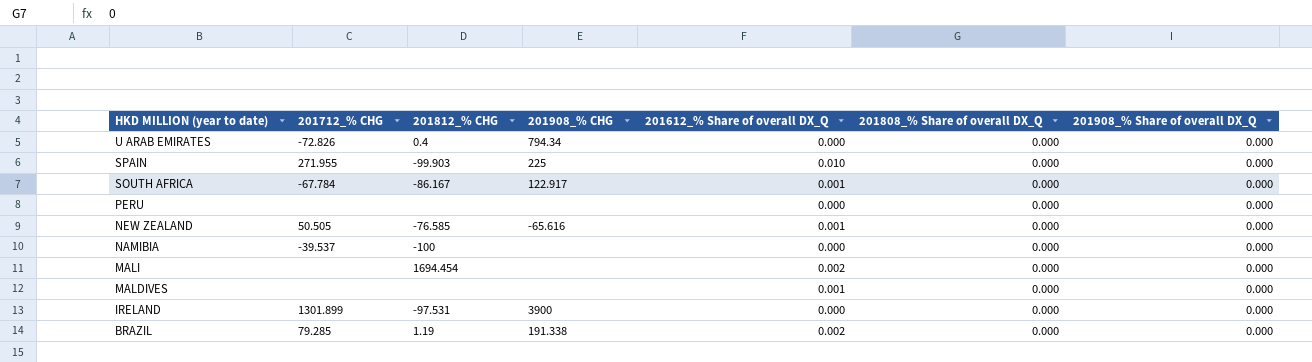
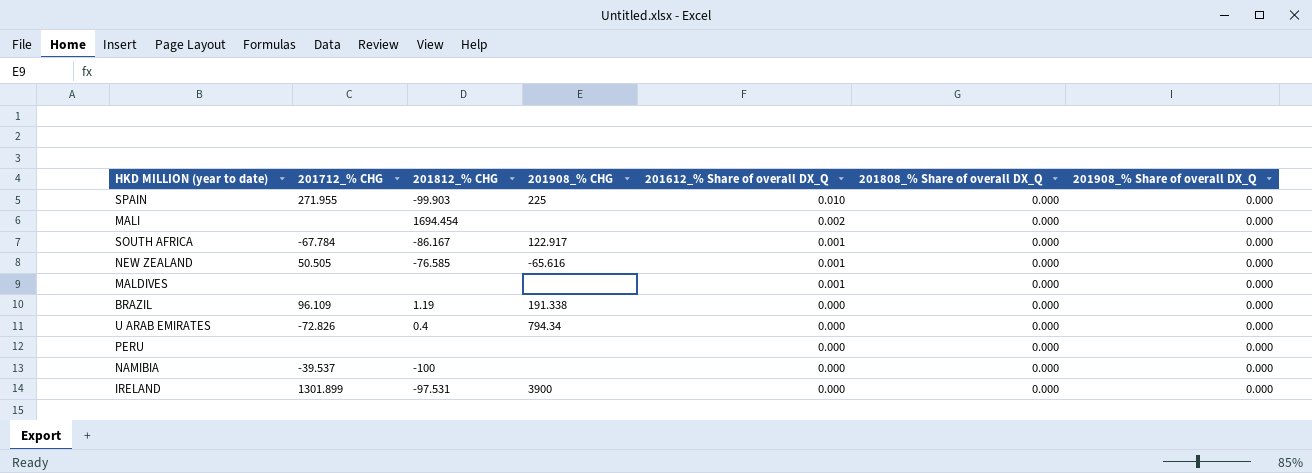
row order: HKD MILLION (year to date) descending -> 201612_% Share of overall DX_Q descending
BRAZIL | 201712_% CHG: 79.285 -> 96.109
BRAZIL | 201612_% Share of overall DX_Q: 0.002 -> 0.000

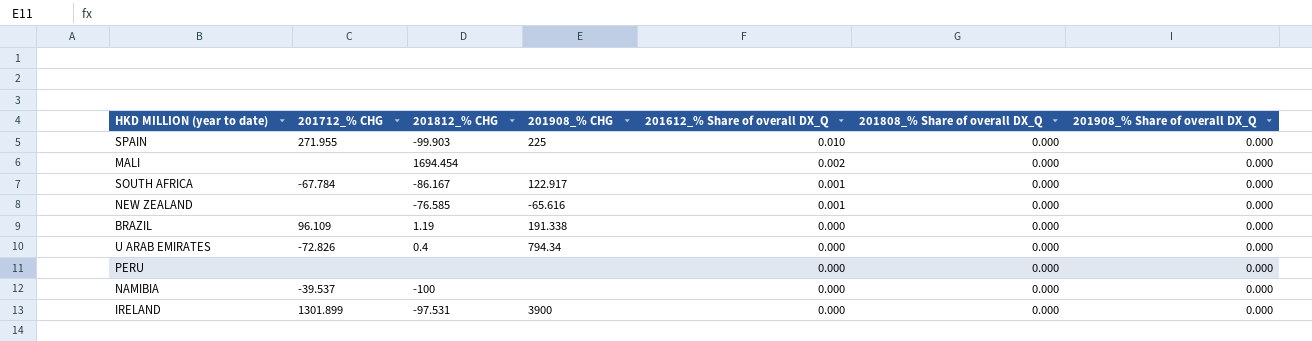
row MALDIVES: none | none | none | 0.001 | 0.000 | 0.000 -> none
NEW ZEALAND | 201712_% CHG: 50.505 -> none

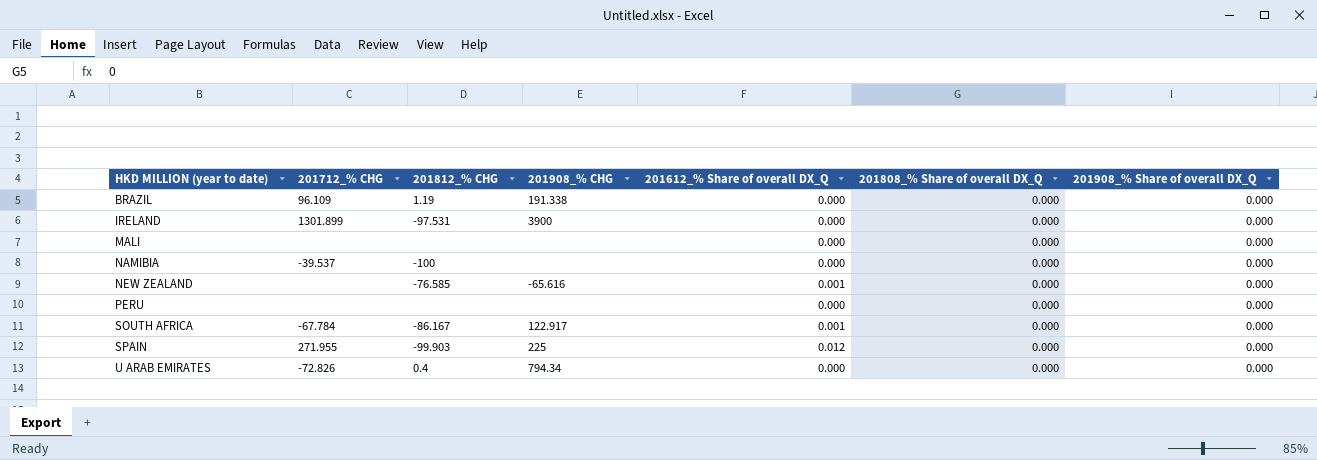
row order: 201612_% Share of overall DX_Q descending -> HKD MILLION (year to date) ascending
MALI | 201812_% CHG: 1694.454 -> none
MALI | 201612_% Share of overall DX_Q: 0.002 -> 0.000
SPAIN | 201612_% Share of overall DX_Q: 0.010 -> 0.012

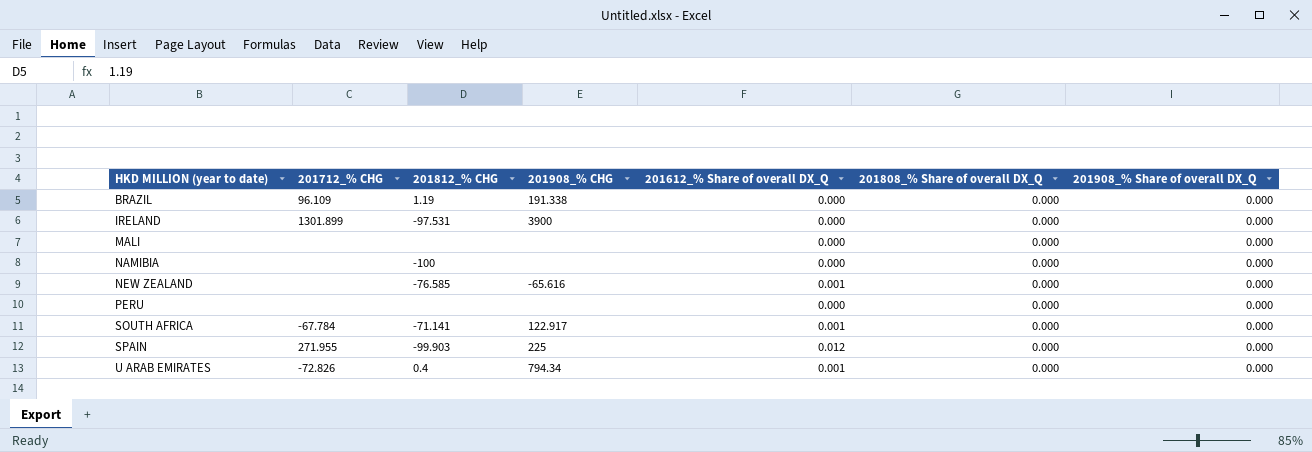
NAMIBIA | 201712_% CHG: -39.537 -> none
SOUTH AFRICA | 201812_% CHG: -86.167 -> -71.141
U ARAB EMIRATES | 201612_% Share of overall DX_Q: 0.000 -> 0.001

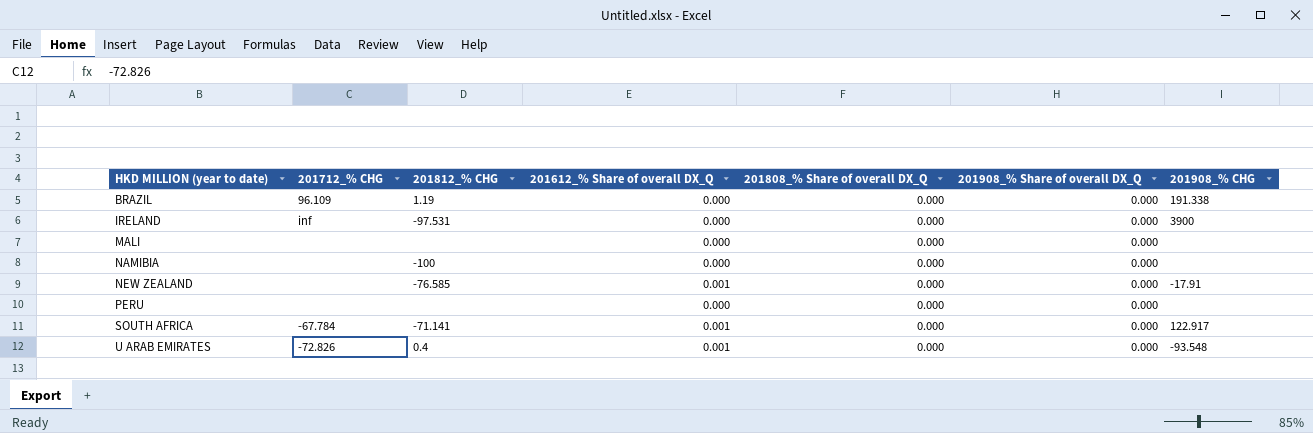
column 201908_% CHG | position: 4 -> 7
row SPAIN: 271.955 | -99.903 | 225 | 0.012 | 0.000 | 0.000 -> none
IRELAND | 201712_% CHG: 1301.899 -> inf
NEW ZEALAND | 201908_% CHG: -65.616 -> -17.91
U ARAB EMIRATES | 201908_% CHG: 794.34 -> -93.548

